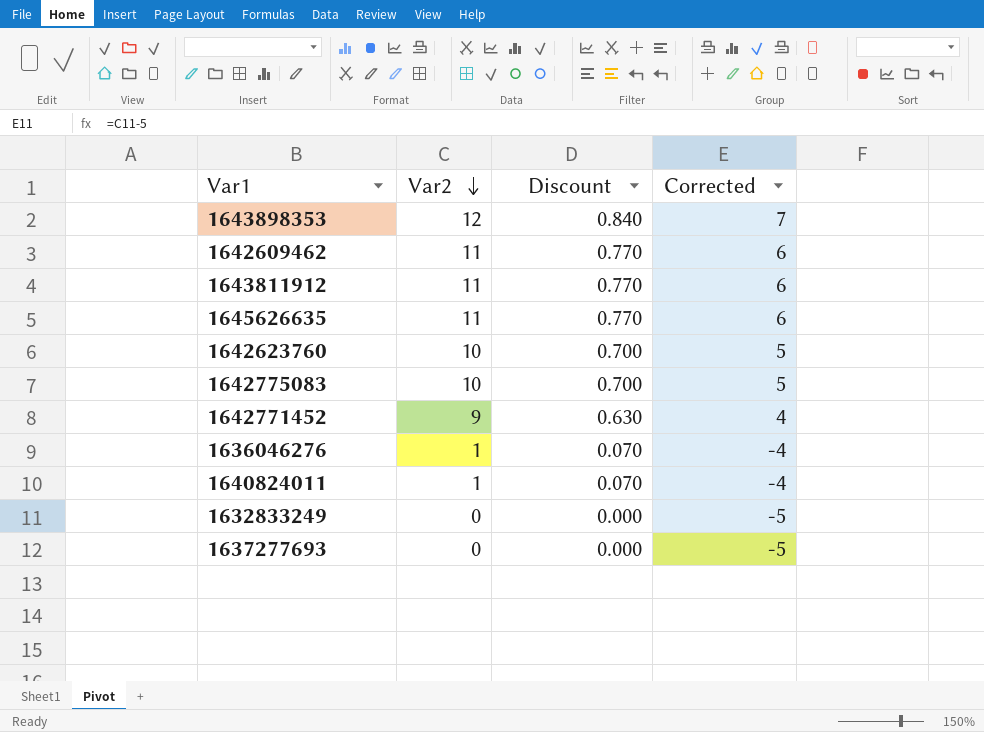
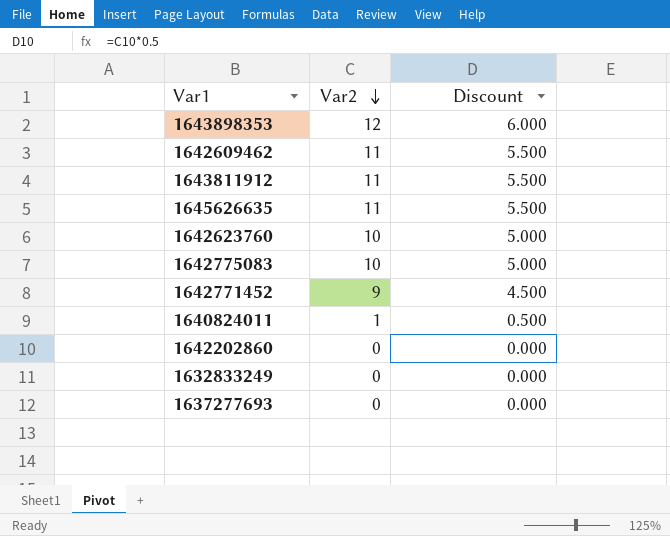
column Corrected | formula: [Var2] - 5 -> none
column Discount | formula: [Var2] * 0.07 -> [Var2] * 0.5
row 1636046276: 1 | 0.070 | -4 -> none
row 1642202860: none -> 0 | 0.000

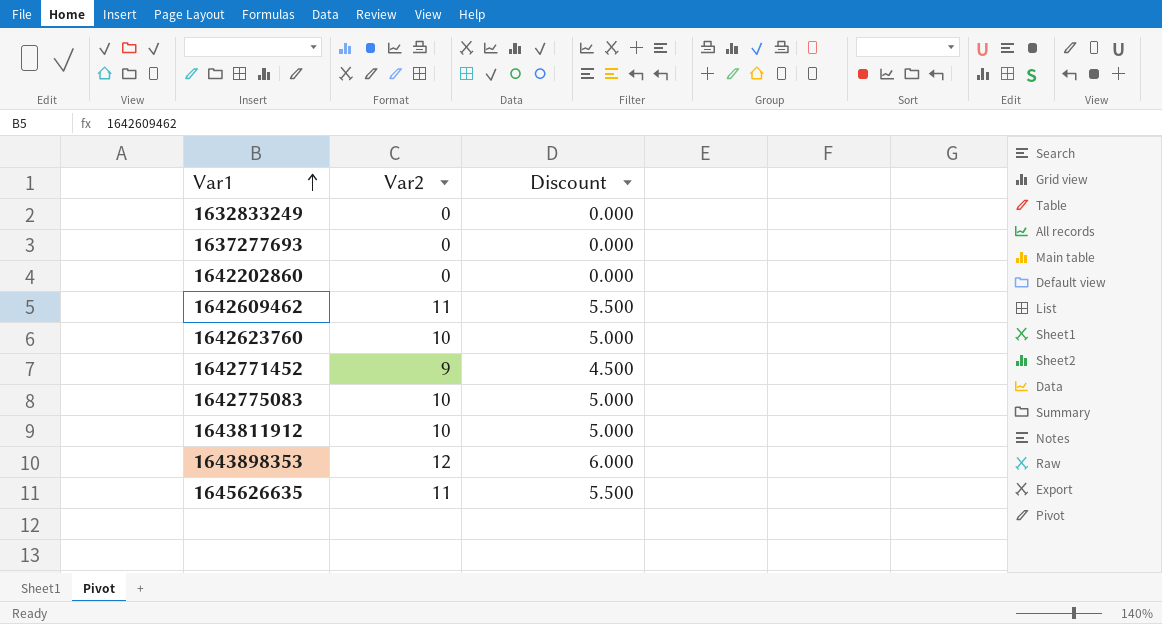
row order: Var2 descending -> Var1 ascending
row 1640824011: 1 | 0.500 -> none
1643811912 | Var2: 11 -> 10
1643811912 | Discount: 5.500 -> 5.000

